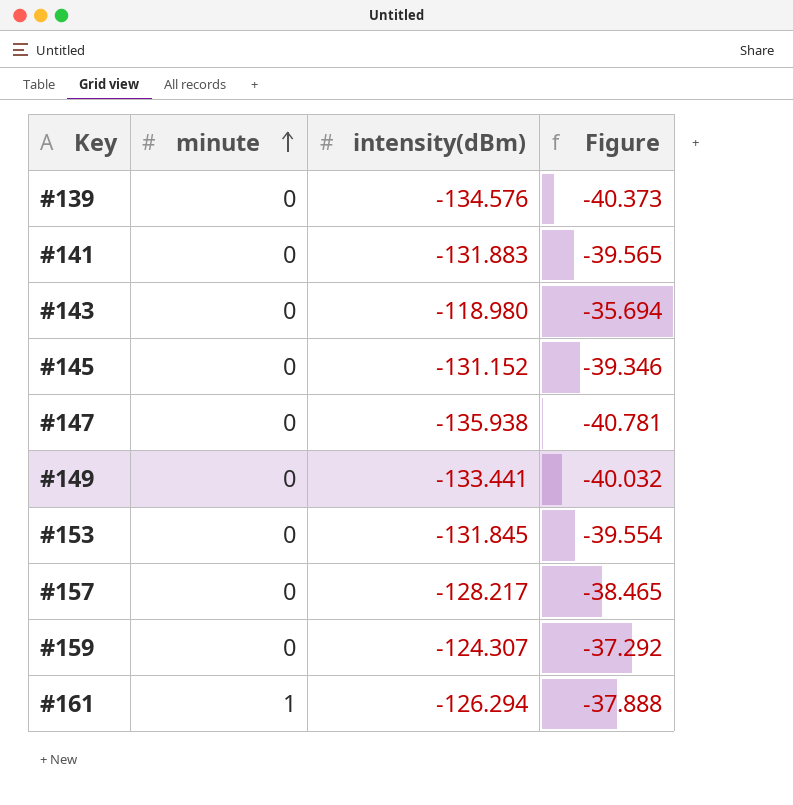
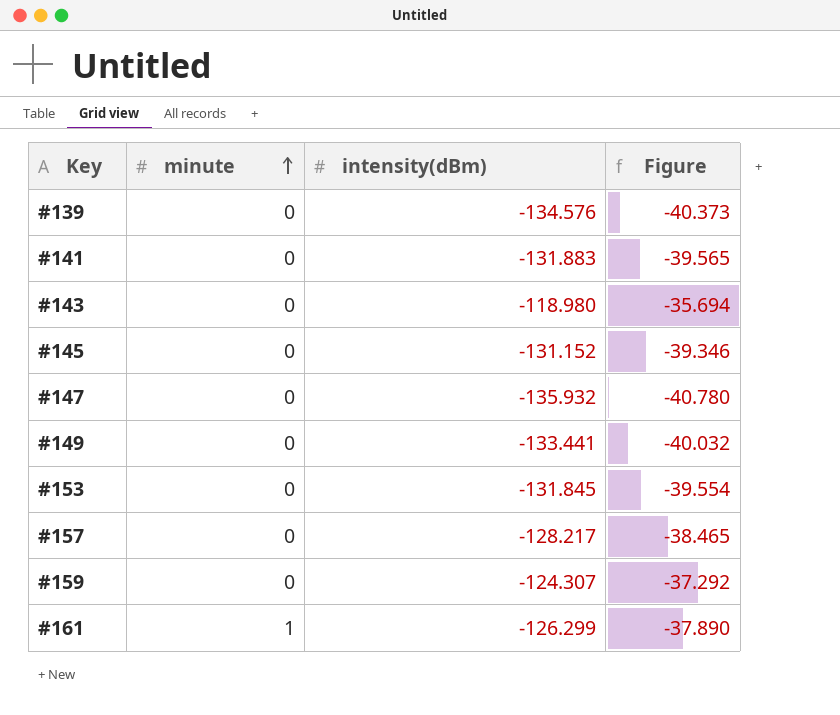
#147 | intensity(dBm): -135.938 -> -135.932
#147 | Figure: -40.781 -> -40.780
#161 | intensity(dBm): -126.294 -> -126.299
#161 | Figure: -37.888 -> -37.890

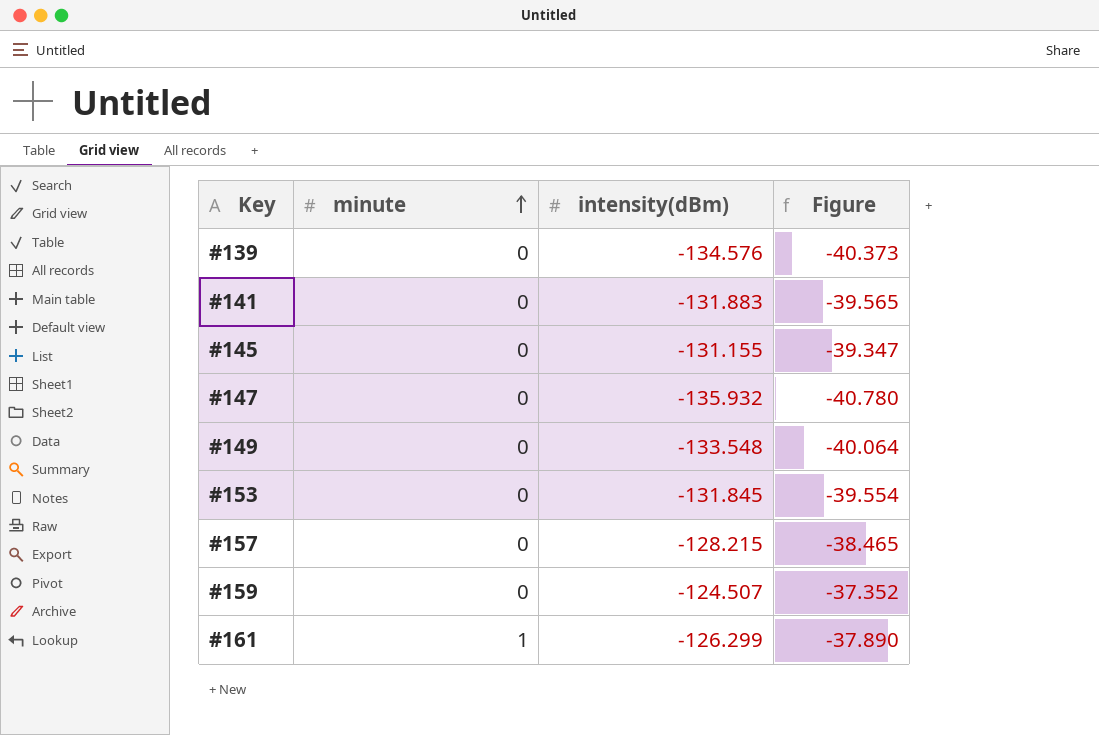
row #143: 0 | -118.980 | -35.694 -> none
#145 | intensity(dBm): -131.152 -> -131.155
#145 | Figure: -39.346 -> -39.347
#149 | intensity(dBm): -133.441 -> -133.548
#149 | Figure: -40.032 -> -40.064
#157 | intensity(dBm): -128.217 -> -128.215
#159 | intensity(dBm): -124.307 -> -124.507
#159 | Figure: -37.292 -> -37.352

